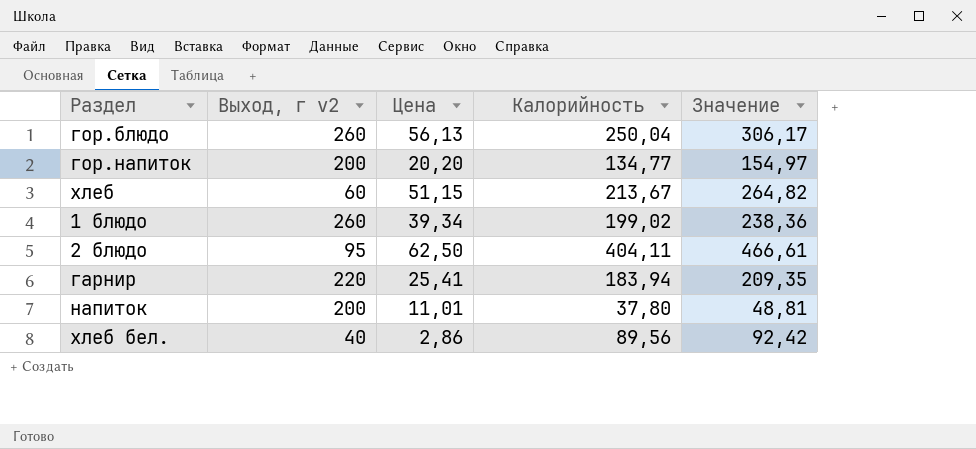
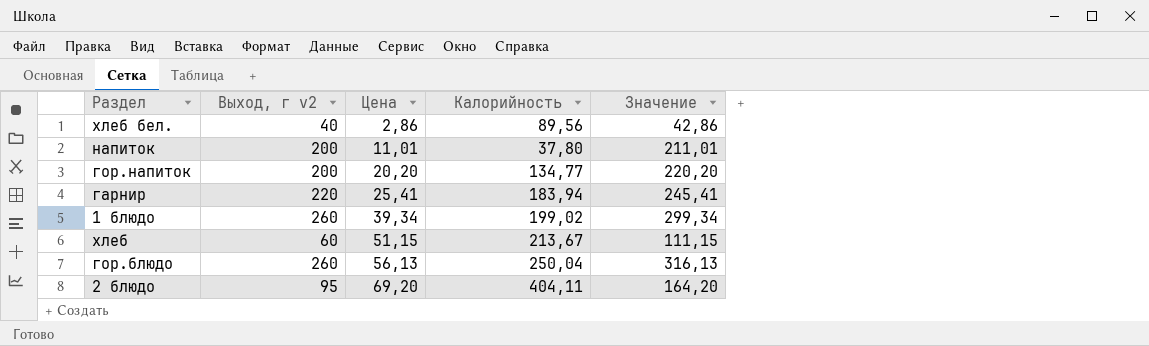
row order: none -> Цена ascending
column Значение | formula: [Цена] + [Калорийность] -> [Выход, г v2] + [Цена]
2 блюдо | Цена: 62,50 -> 69,20

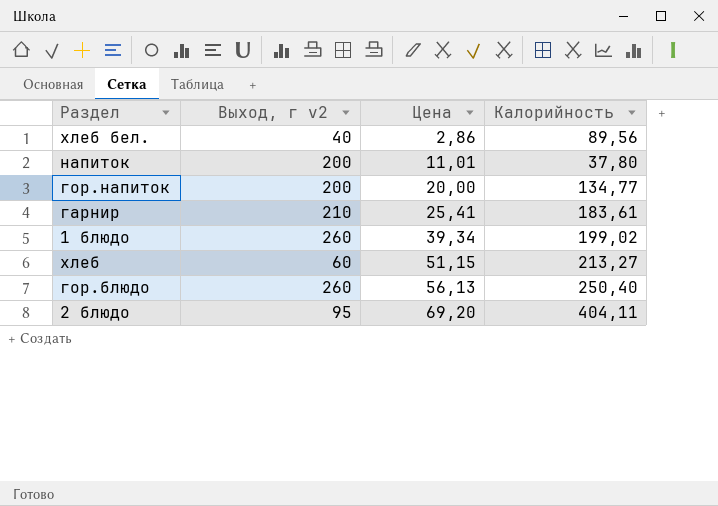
column Значение | formula: [Выход, г v2] + [Цена] -> none
гор.напиток | Цена: 20,20 -> 20,00
гарнир | Выход, г v2: 220 -> 210
гарнир | Калорийность: 183,94 -> 183,61
хлеб | Калорийность: 213,67 -> 213,27
гор.блюдо | Калорийность: 250,04 -> 250,40

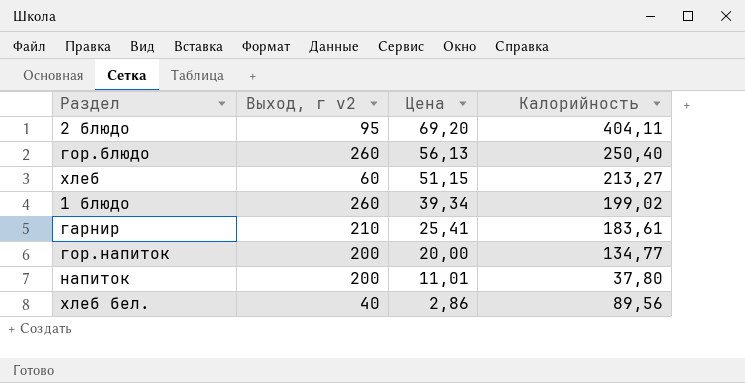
row order: Цена ascending -> Цена descending

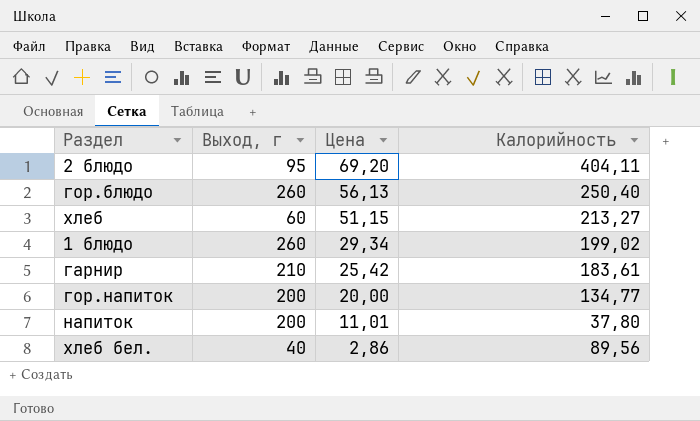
column name: Выход, г v2 -> Выход, г
1 блюдо | Цена: 39,34 -> 29,34
гарнир | Цена: 25,41 -> 25,42

